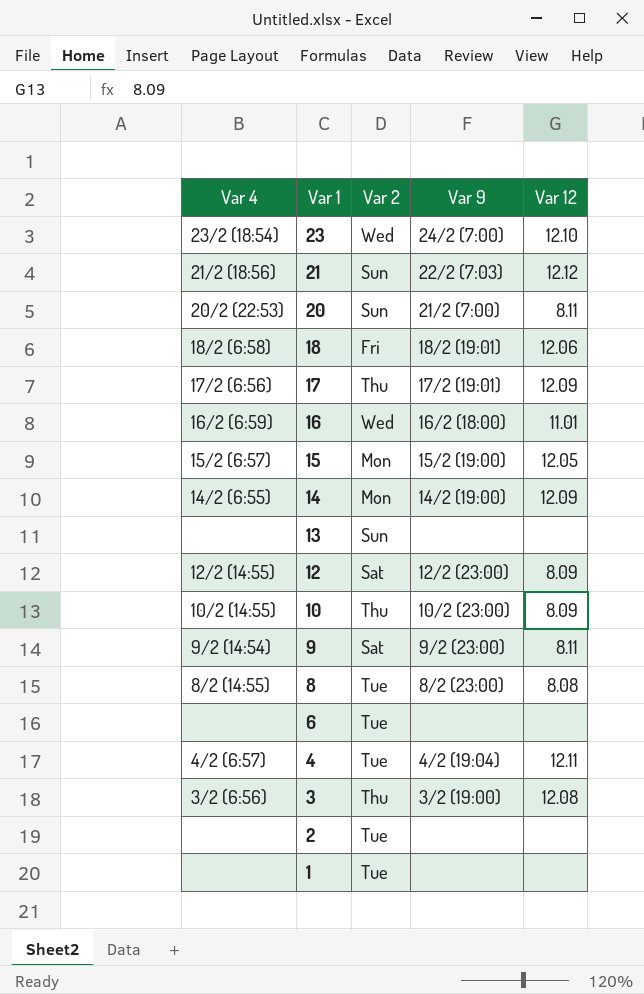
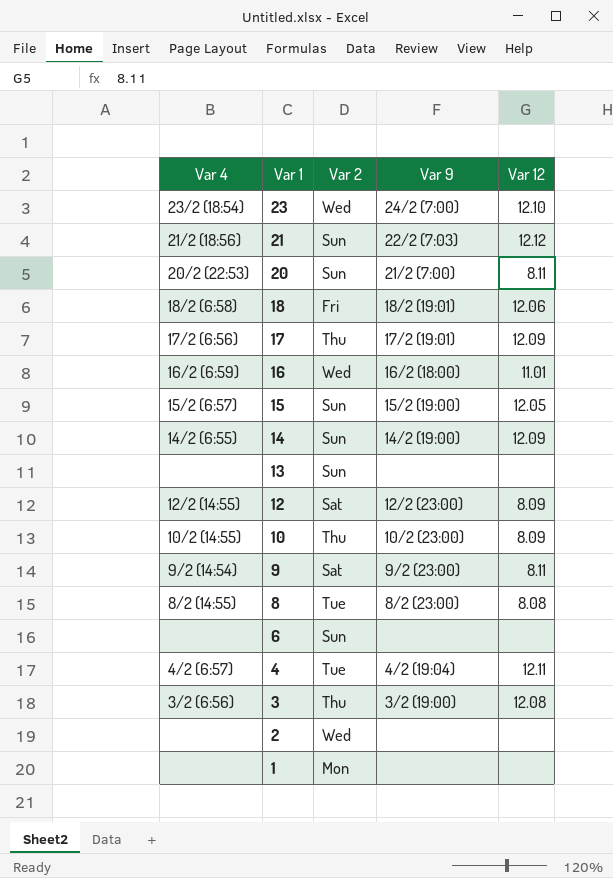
15 | Var 2: Mon -> Sun
14 | Var 2: Mon -> Sun
6 | Var 2: Tue -> Sun
2 | Var 2: Tue -> Wed
1 | Var 2: Tue -> Mon

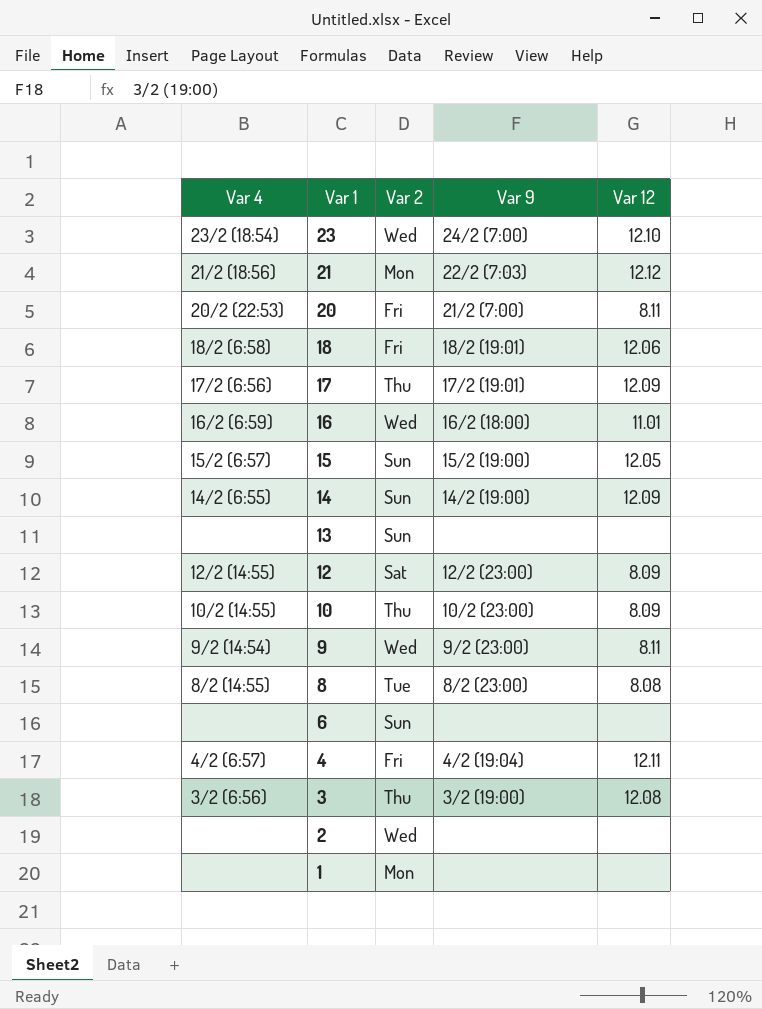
21 | Var 2: Sun -> Mon
20 | Var 2: Sun -> Fri
9 | Var 2: Sat -> Wed
4 | Var 2: Tue -> Fri

